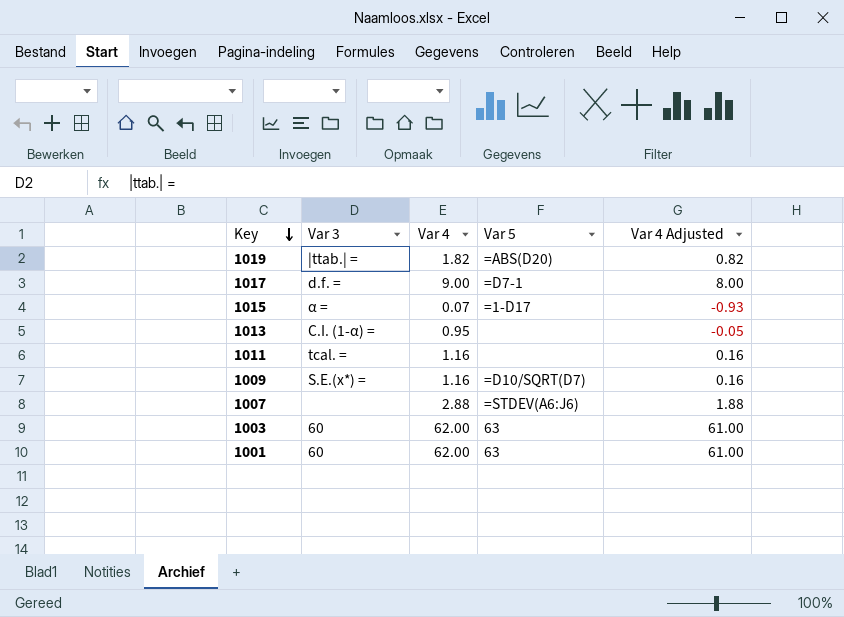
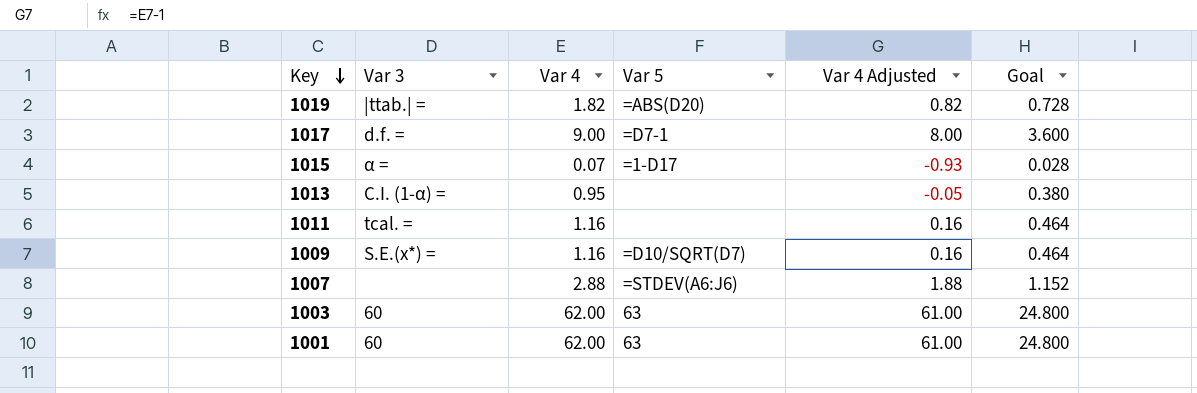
column Goal | formula: none -> [Var 4] * 0.4

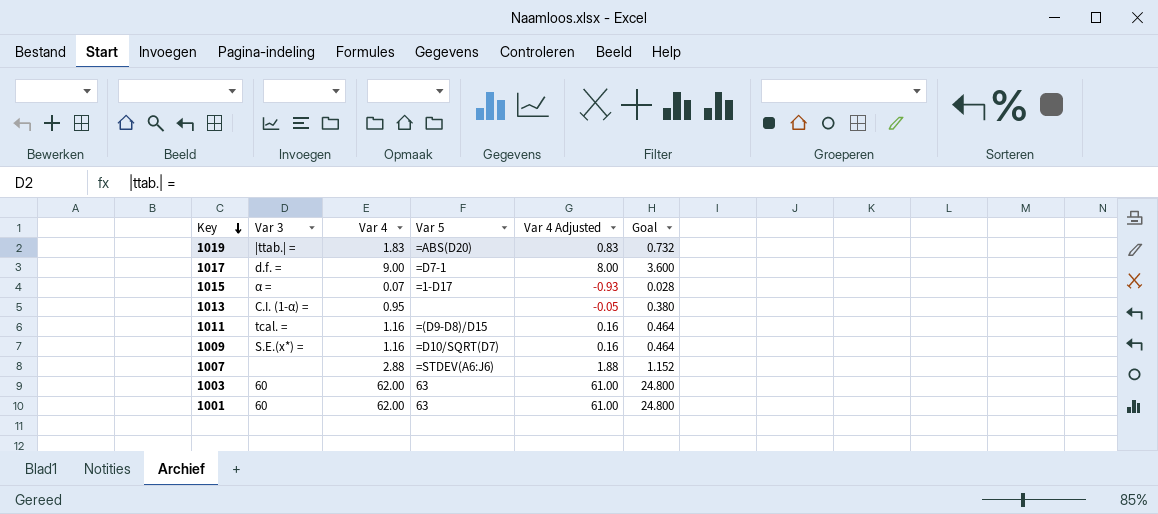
1019 | Var 4: 1.82 -> 1.83
1019 | Var 4 Adjusted: 0.82 -> 0.83
1019 | Goal: 0.728 -> 0.732
1011 | Var 5: none -> =(D9-D8)/D15

